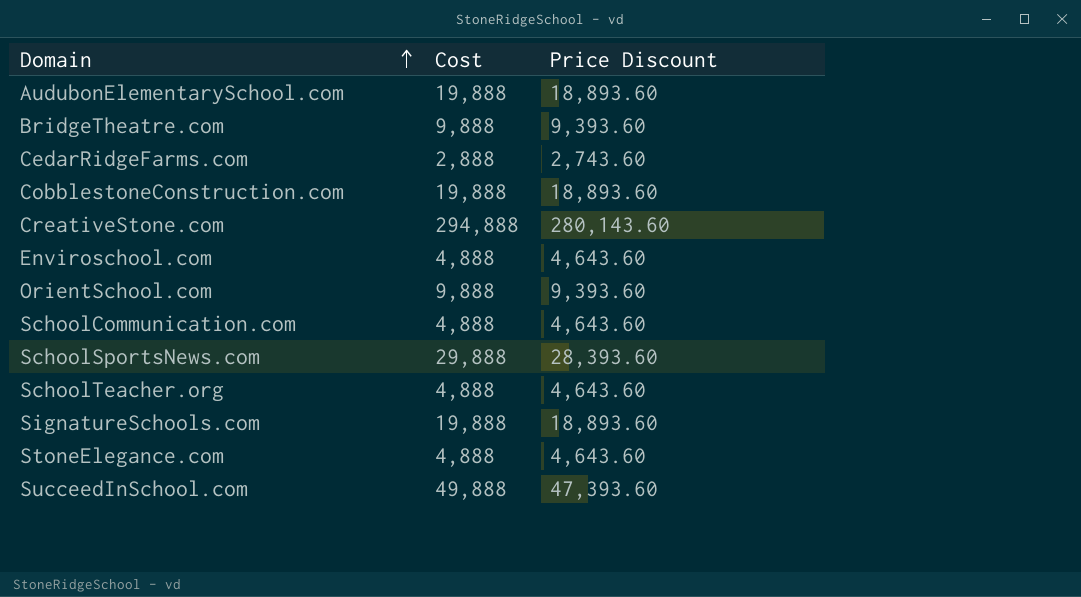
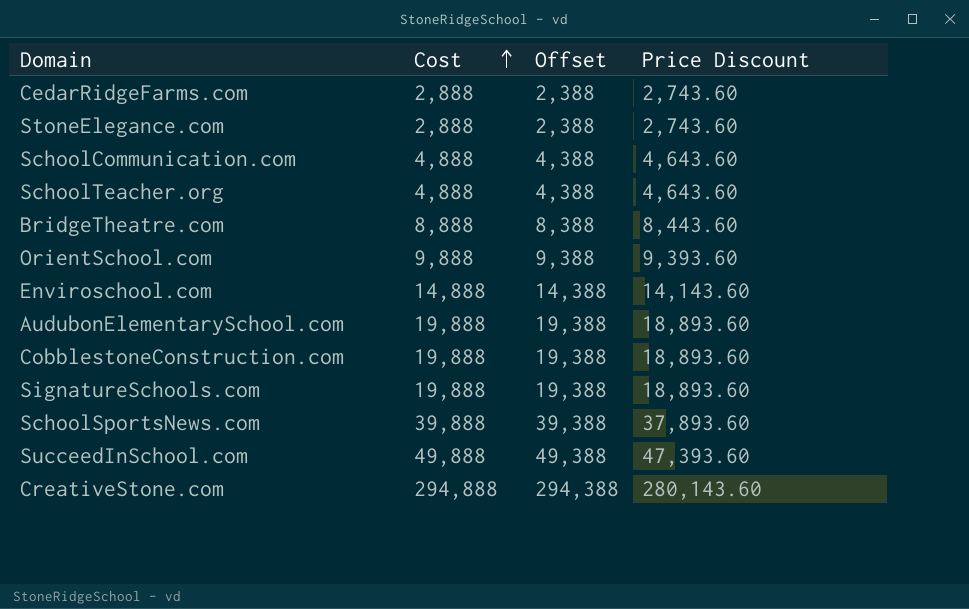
row order: Domain ascending -> Cost ascending
column Offset | formula: none -> [Cost] - 500
StoneElegance.com | Cost: 4,888 -> 2,888
StoneElegance.com | Price Discount: 4,643.60 -> 2,743.60
BridgeTheatre.com | Cost: 9,888 -> 8,888
BridgeTheatre.com | Price Discount: 9,393.60 -> 8,443.60
Enviroschool.com | Cost: 4,888 -> 14,888
Enviroschool.com | Price Discount: 4,643.60 -> 14,143.60
SchoolSportsNews.com | Cost: 29,888 -> 39,888
SchoolSportsNews.com | Price Discount: 28,393.60 -> 37,893.60

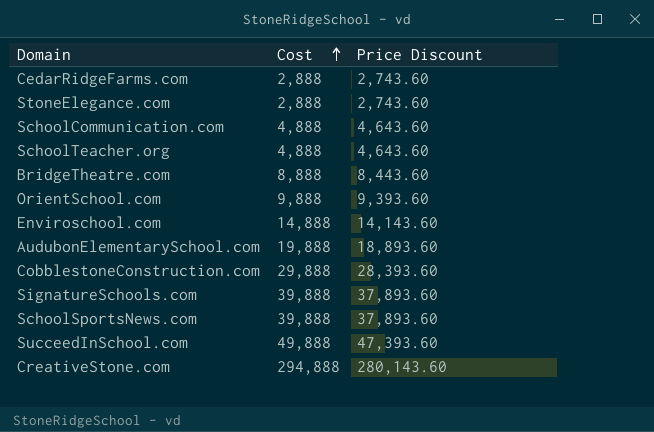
column Offset | formula: [Cost] - 500 -> none
CobblestoneConstruction.com | Cost: 19,888 -> 29,888
CobblestoneConstruction.com | Price Discount: 18,893.60 -> 28,393.60
SignatureSchools.com | Cost: 19,888 -> 39,888
SignatureSchools.com | Price Discount: 18,893.60 -> 37,893.60

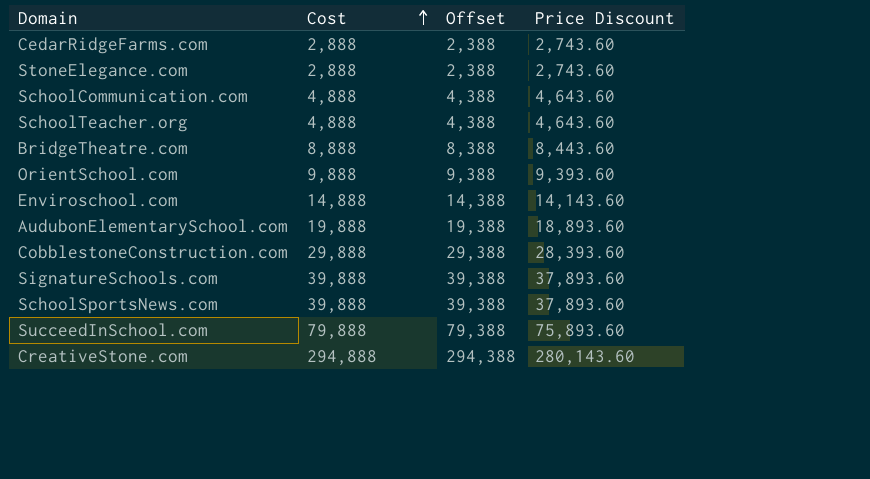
column Offset | formula: none -> [Cost] - 500
SucceedInSchool.com | Cost: 49,888 -> 79,888
SucceedInSchool.com | Price Discount: 47,393.60 -> 75,893.60

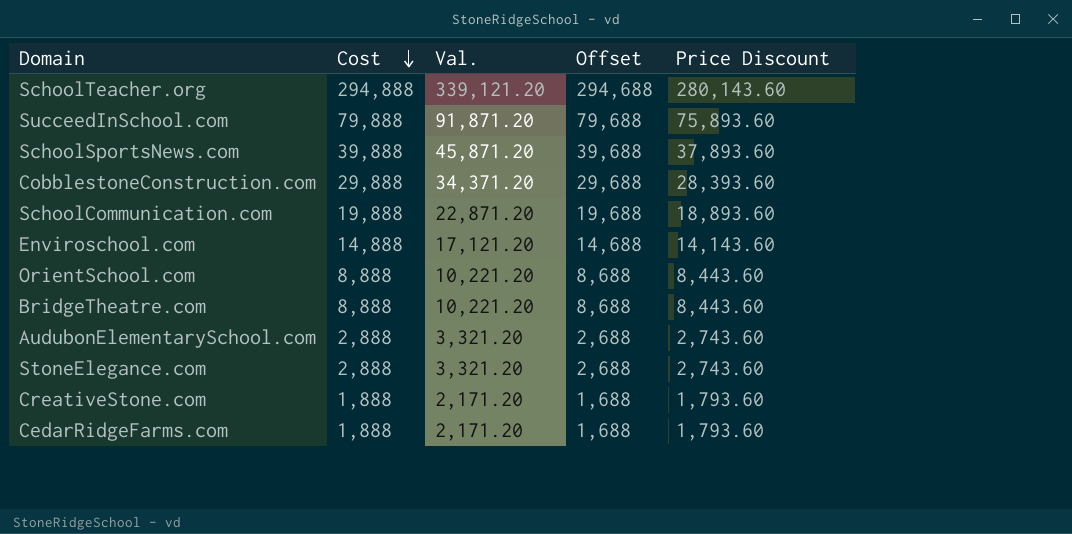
row order: Cost ascending -> Cost descending
column Val. | formula: none -> [Cost] * 1.15
column Offset | formula: [Cost] - 500 -> [Cost] - 200
row SignatureSchools.com: 39,888 | 39,388 | 37,893.60 -> none
SchoolTeacher.org | Cost: 4,888 -> 294,888
SchoolTeacher.org | Price Discount: 4,643.60 -> 280,143.60
SchoolCommunication.com | Cost: 4,888 -> 19,888
SchoolCommunication.com | Price Discount: 4,643.60 -> 18,893.60
OrientSchool.com | Cost: 9,888 -> 8,888
OrientSchool.com | Price Discount: 9,393.60 -> 8,443.60
AudubonElementarySchool.com | Cost: 19,888 -> 2,888
AudubonElementarySchool.com | Price Discount: 18,893.60 -> 2,743.60
CreativeStone.com | Cost: 294,888 -> 1,888
CreativeStone.com | Price Discount: 280,143.60 -> 1,793.60
CedarRidgeFarms.com | Cost: 2,888 -> 1,888
CedarRidgeFarms.com | Price Discount: 2,743.60 -> 1,793.60

